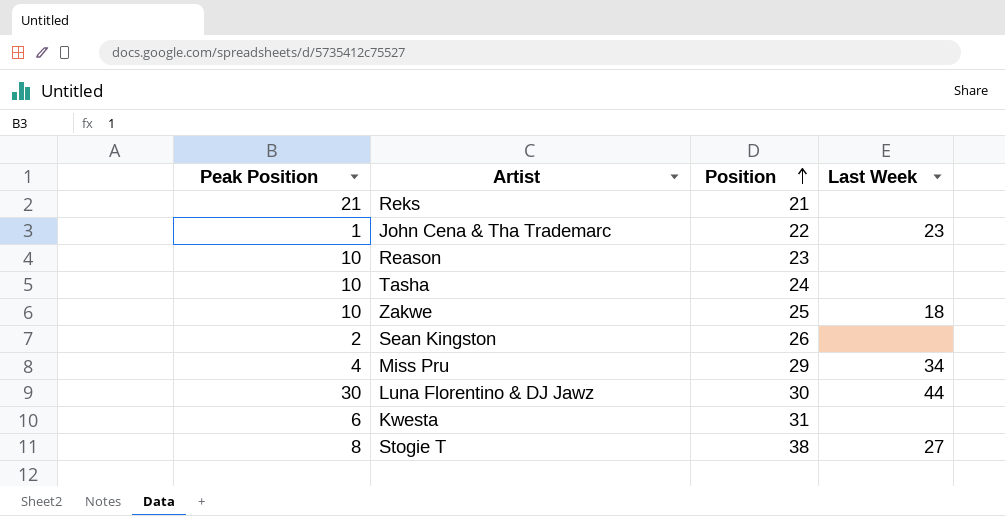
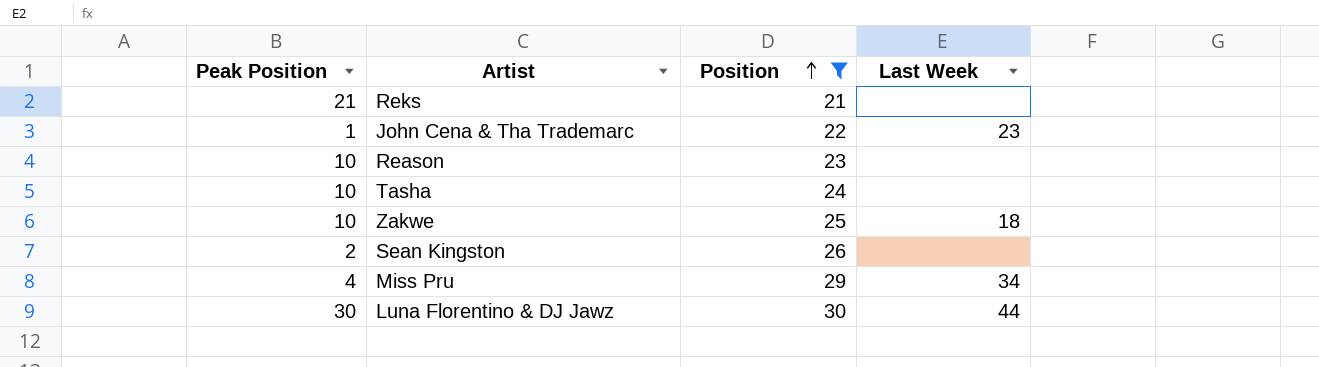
filter: none -> Position <= 30

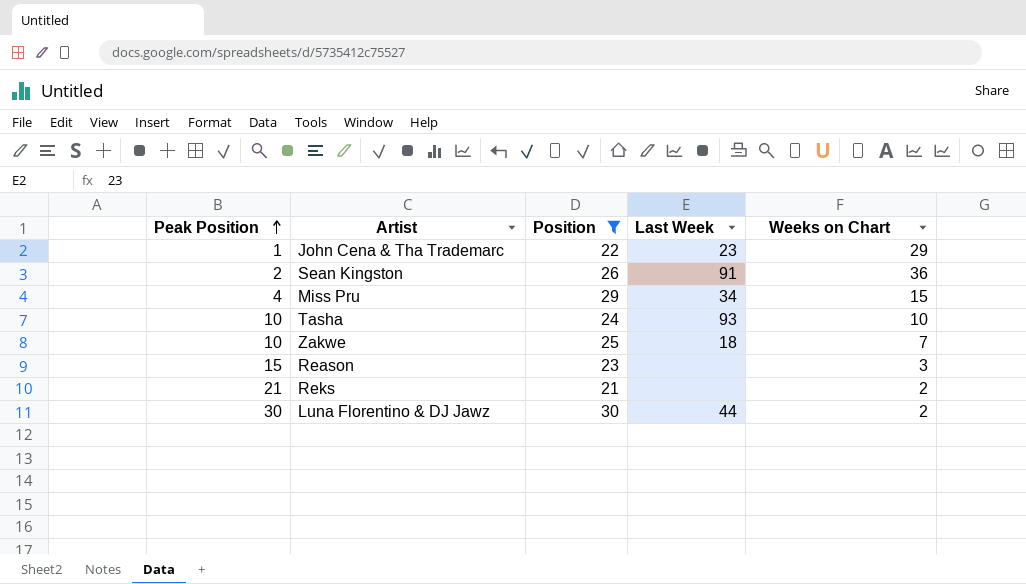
row order: Position ascending -> Peak Position ascending
column Weeks on Chart | position: none -> 5
Sean Kingston | Last Week: none -> 91
Tasha | Last Week: none -> 93
Reason | Peak Position: 10 -> 15

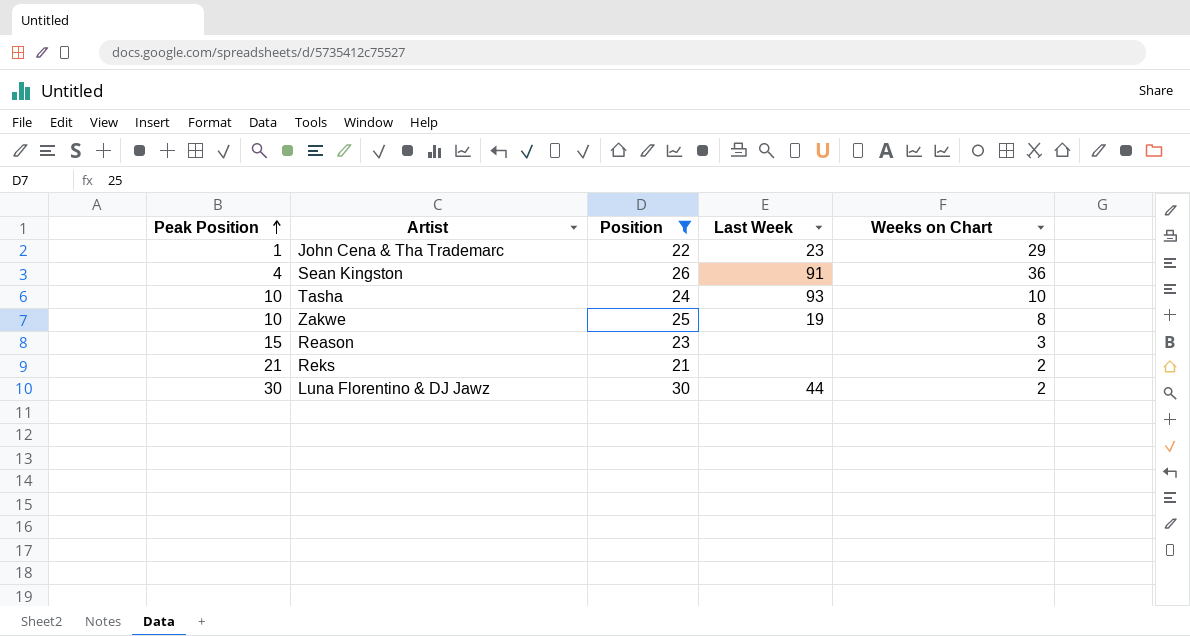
row Miss Pru: 4 | 29 | 34 | 15 -> none
Sean Kingston | Peak Position: 2 -> 4
Zakwe | Last Week: 18 -> 19
Zakwe | Weeks on Chart: 7 -> 8

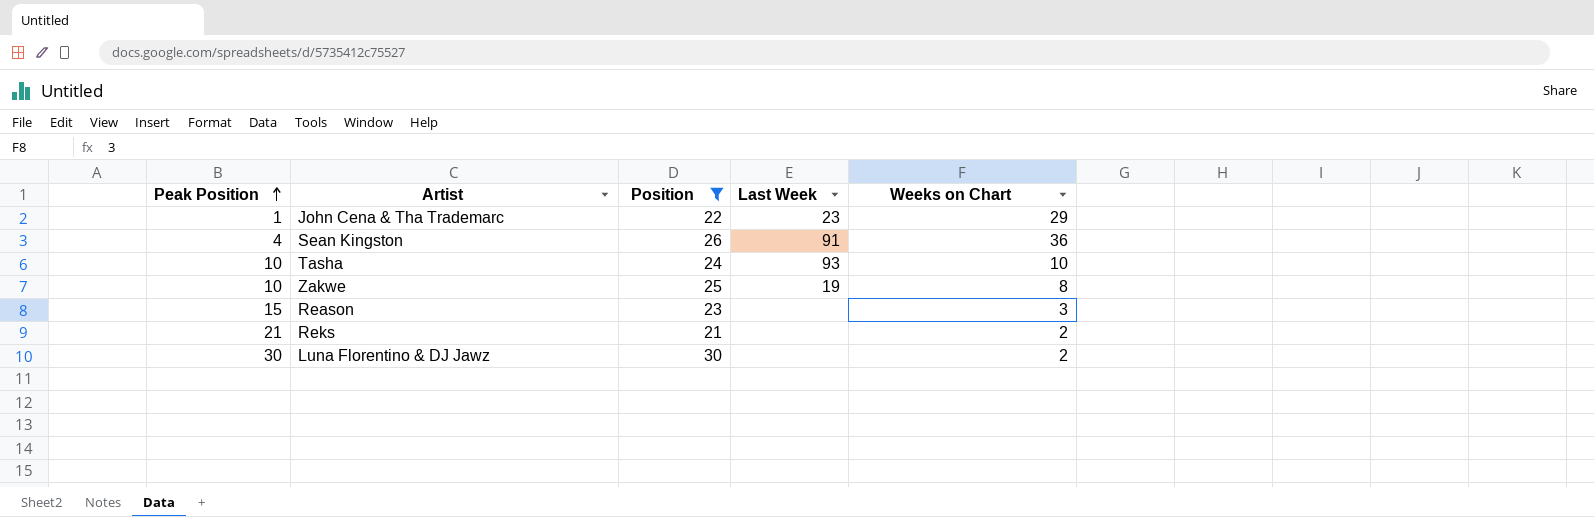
Luna Florentino & DJ Jawz | Last Week: 44 -> none

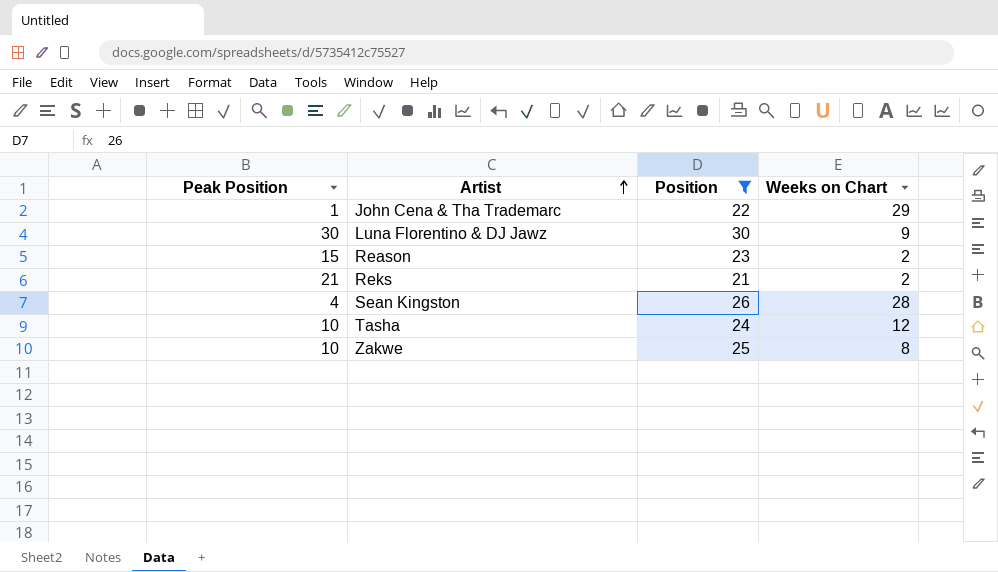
row order: Peak Position ascending -> Artist ascending
column Last Week | position: 4 -> none
Luna Florentino & DJ Jawz | Weeks on Chart: 2 -> 9
Reason | Weeks on Chart: 3 -> 2
Sean Kingston | Weeks on Chart: 36 -> 28
Tasha | Weeks on Chart: 10 -> 12

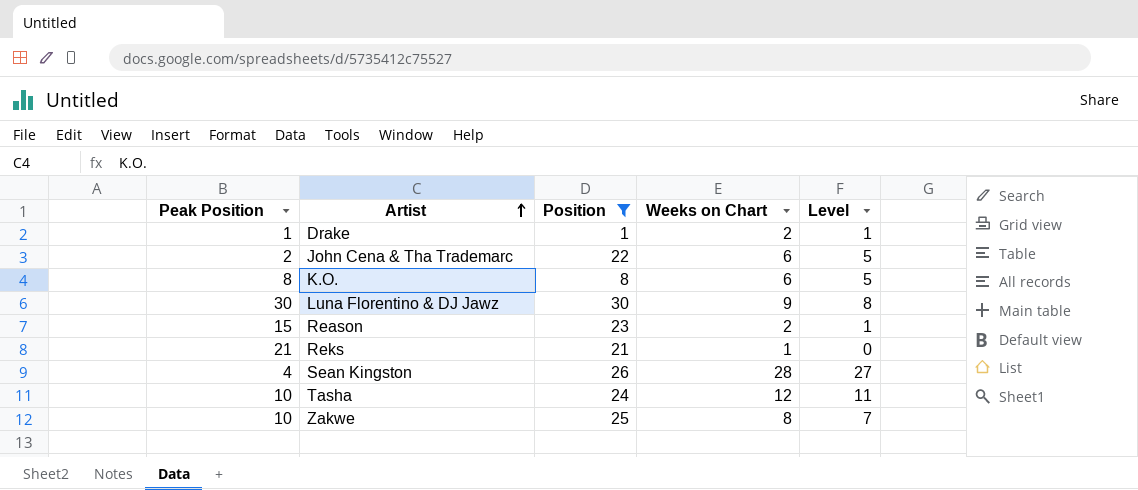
column Level | formula: none -> [Weeks on Chart] - 1
row Drake: none -> 1 | 1 | 2 | 1
John Cena & Tha Trademarc | Peak Position: 1 -> 2
John Cena & Tha Trademarc | Weeks on Chart: 29 -> 6
row K.O.: none -> 8 | 8 | 6 | 5
Reks | Weeks on Chart: 2 -> 1

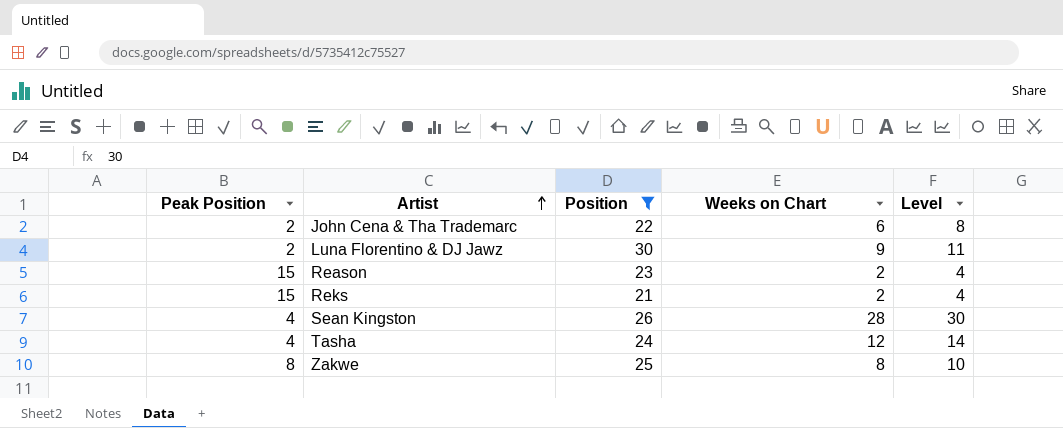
column Level | formula: [Weeks on Chart] - 1 -> [Weeks on Chart] + 2
row Drake: 1 | 1 | 2 | 1 -> none
row K.O.: 8 | 8 | 6 | 5 -> none
Luna Florentino & DJ Jawz | Peak Position: 30 -> 2
Reks | Peak Position: 21 -> 15
Reks | Weeks on Chart: 1 -> 2
Tasha | Peak Position: 10 -> 4
Zakwe | Peak Position: 10 -> 8

